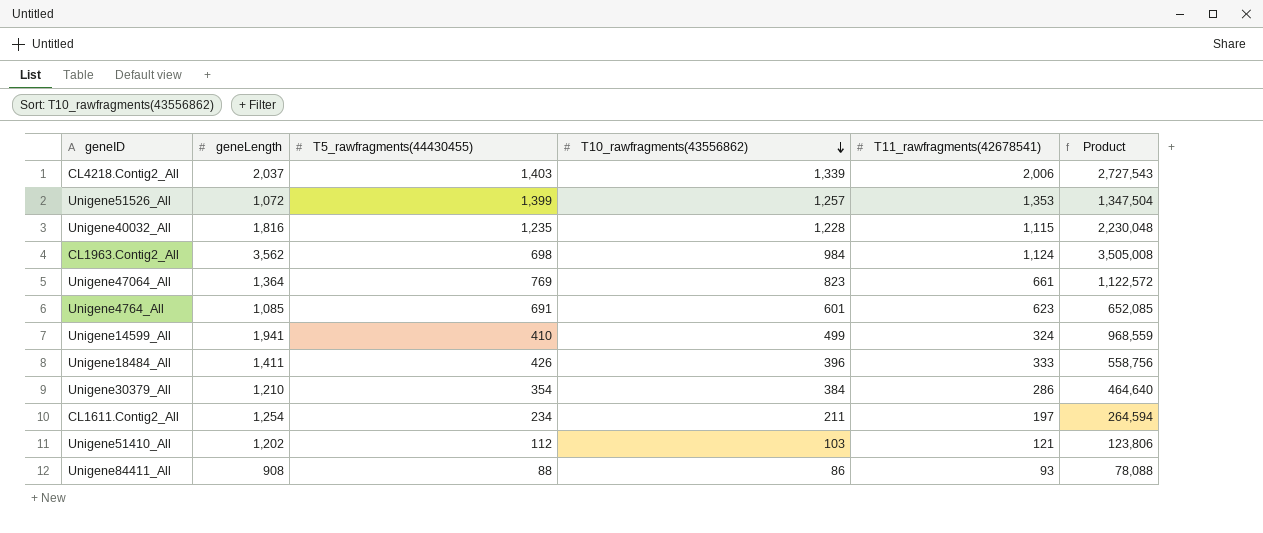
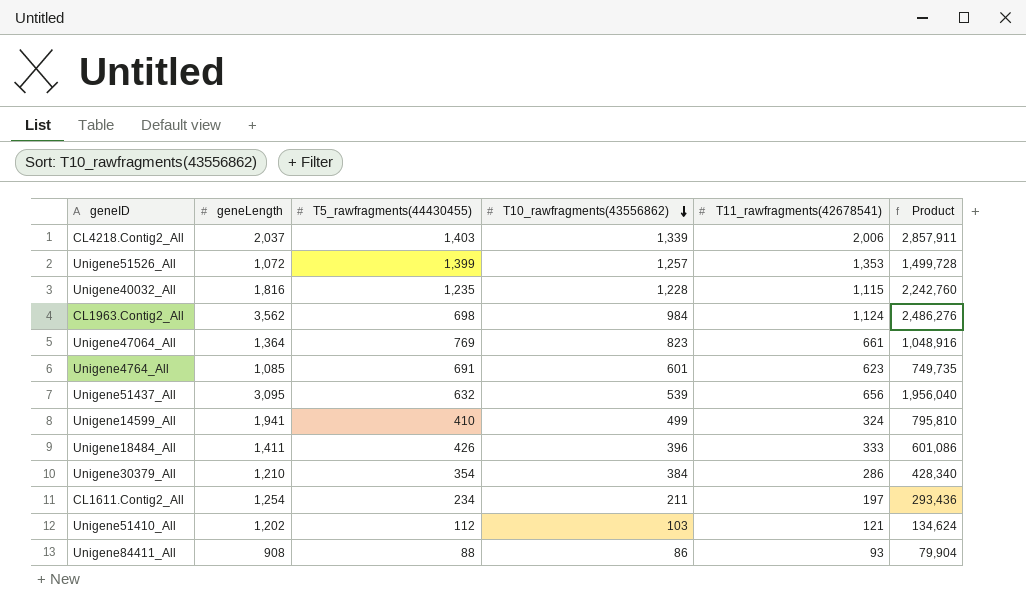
column Product | formula: [geneLength] * [T10_rawfragments(43556862)] -> [geneLength] * [T5_rawfragments(44430455)]
row Unigene51437_All: none -> 3,095 | 632 | 539 | 656 | 1,956,040

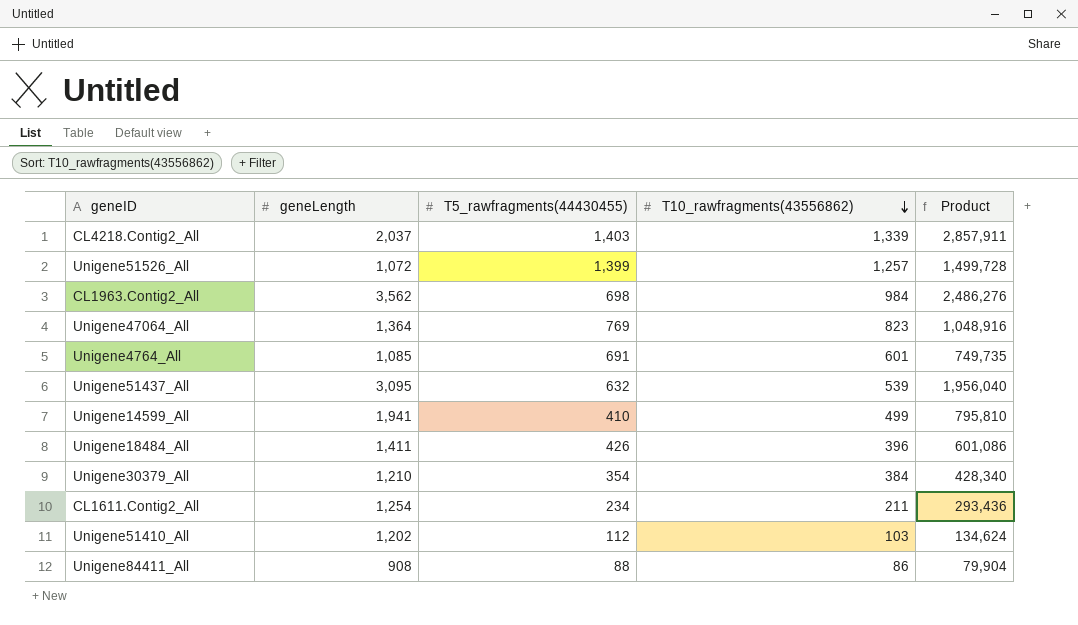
column T11_rawfragments(42678541) | position: 5 -> none
row Unigene40032_All: 1,816 | 1,235 | 1,228 | 1,115 | 2,242,760 -> none

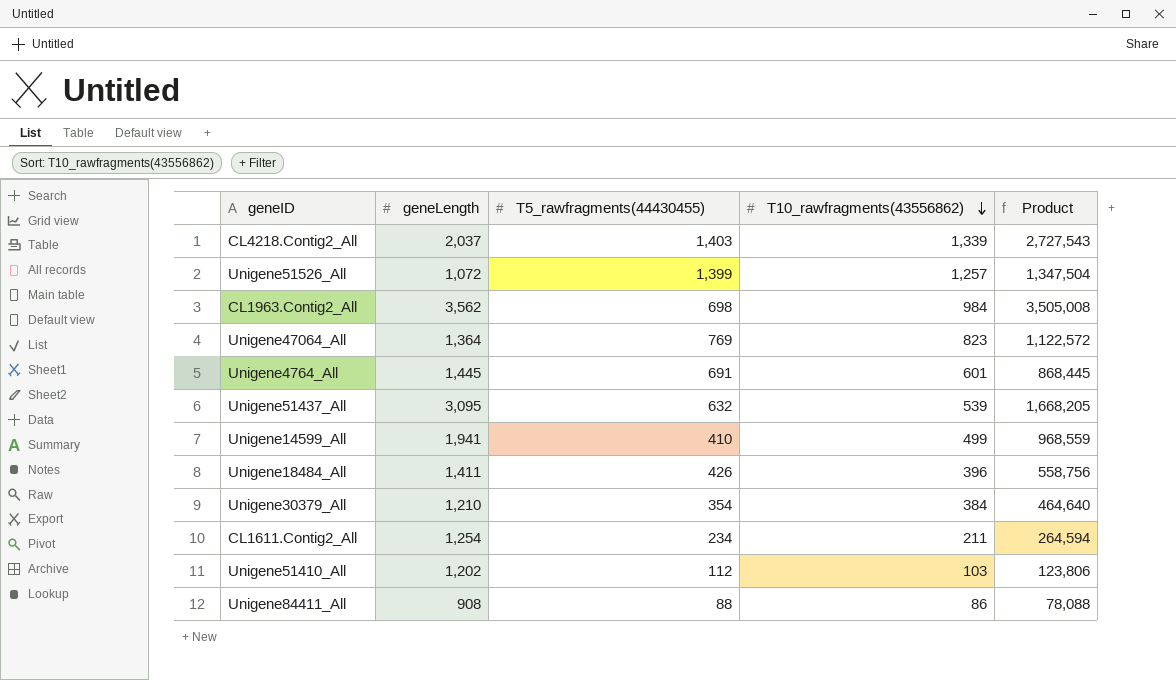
column Product | formula: [geneLength] * [T5_rawfragments(44430455)] -> [geneLength] * [T10_rawfragments(43556862)]
Unigene4764_All | geneLength: 1,085 -> 1,445

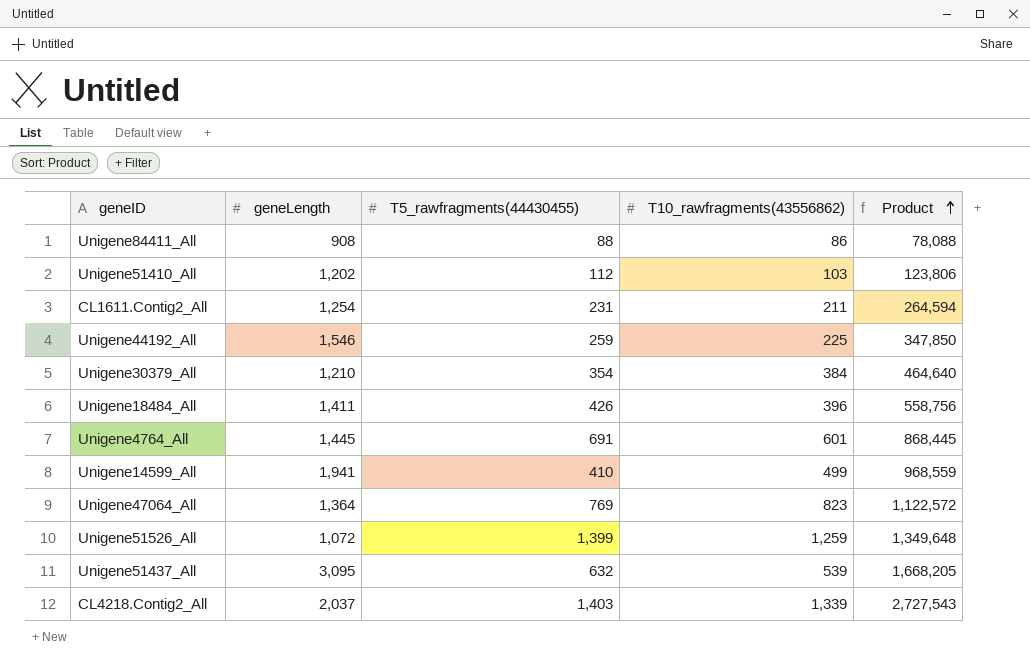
row order: T10_rawfragments(43556862) descending -> Product ascending
row CL1963.Contig2_All: 3,562 | 698 | 984 | 3,505,008 -> none
CL1611.Contig2_All | T5_rawfragments(44430455): 234 -> 231
row Unigene44192_All: none -> 1,546 | 259 | 225 | 347,850
Unigene51526_All | T10_rawfragments(43556862): 1,257 -> 1,259
Unigene51526_All | Product: 1,347,504 -> 1,349,648

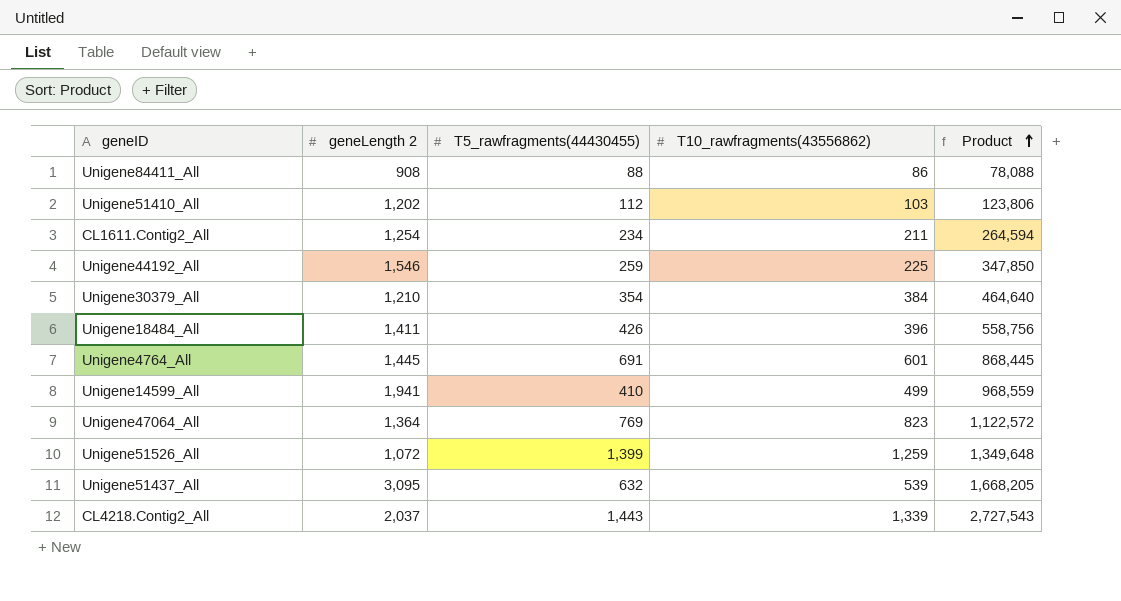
column name: geneLength -> geneLength 2
CL1611.Contig2_All | T5_rawfragments(44430455): 231 -> 234
CL4218.Contig2_All | T5_rawfragments(44430455): 1,403 -> 1,443

